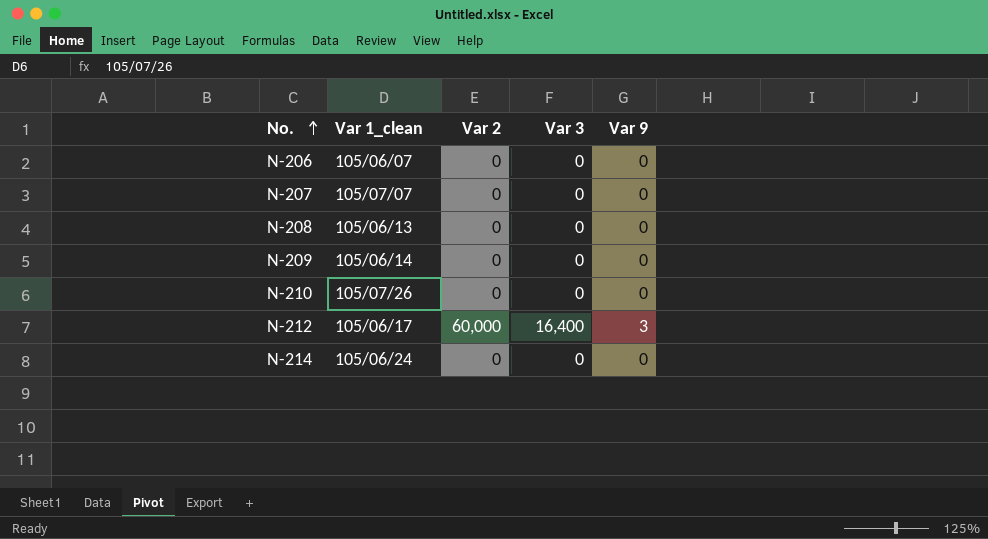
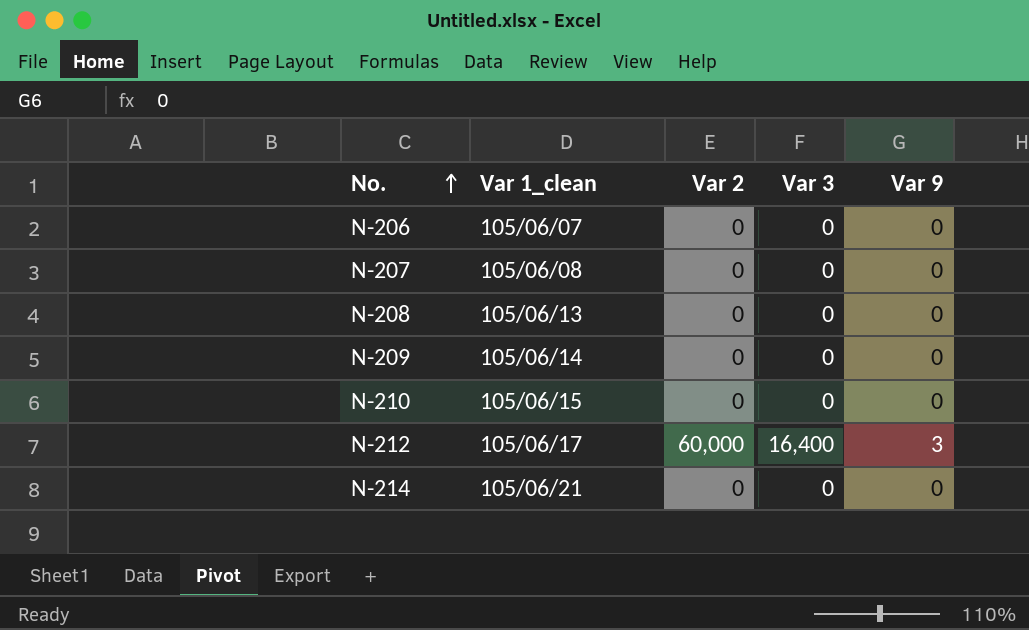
N-207 | Var 1_clean: 105/07/07 -> 105/06/08
N-210 | Var 1_clean: 105/07/26 -> 105/06/15
N-214 | Var 1_clean: 105/06/24 -> 105/06/21

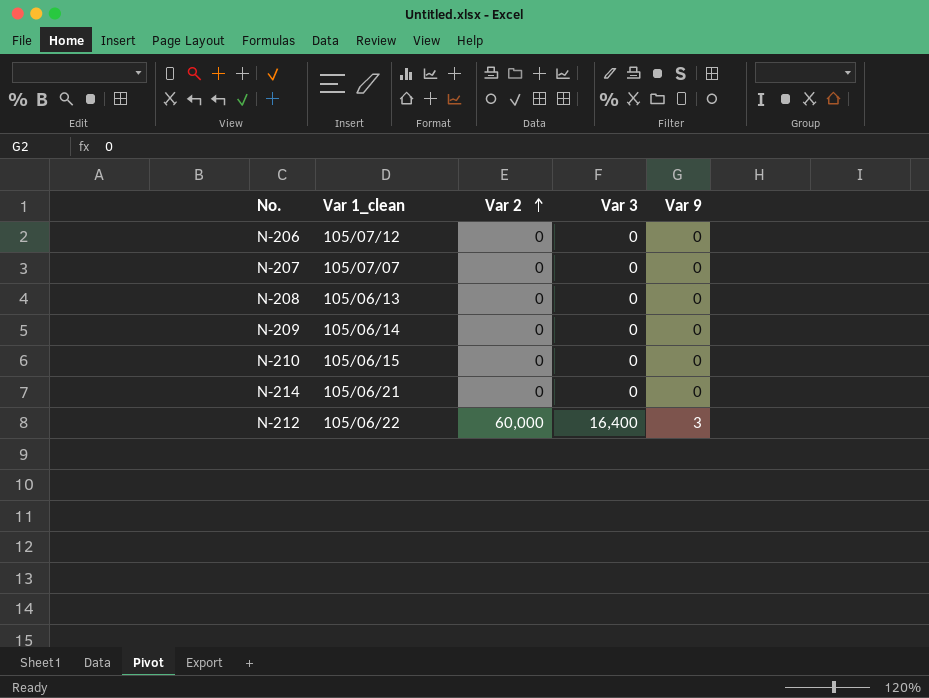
row order: No. ascending -> Var 2 ascending
N-206 | Var 1_clean: 105/06/07 -> 105/07/12
N-207 | Var 1_clean: 105/06/08 -> 105/07/07
N-212 | Var 1_clean: 105/06/17 -> 105/06/22

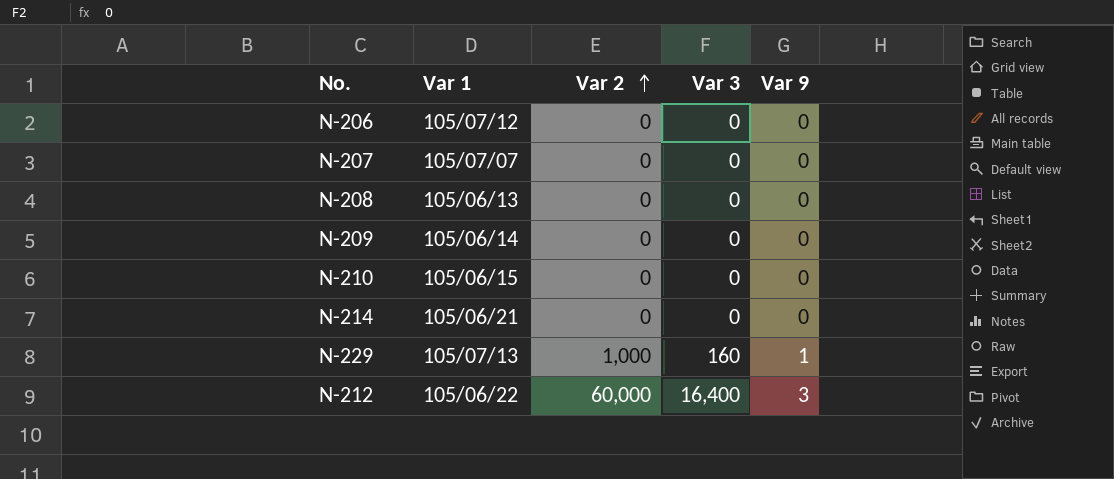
column name: Var 1_clean -> Var 1
row N-229: none -> 105/07/13 | 1,000 | 160 | 1

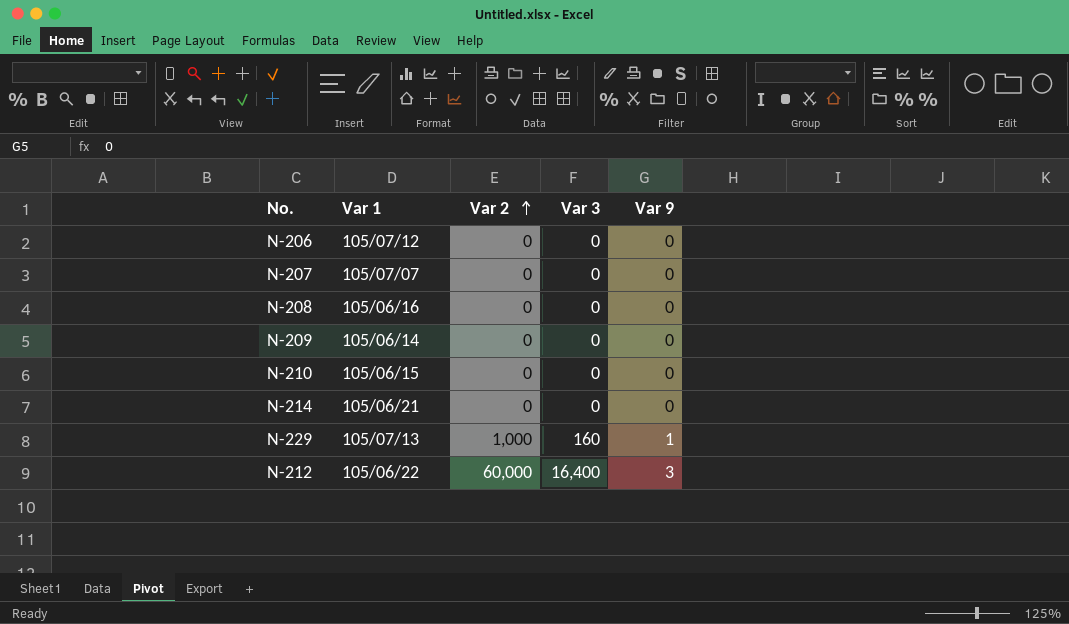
N-208 | Var 1: 105/06/13 -> 105/06/16

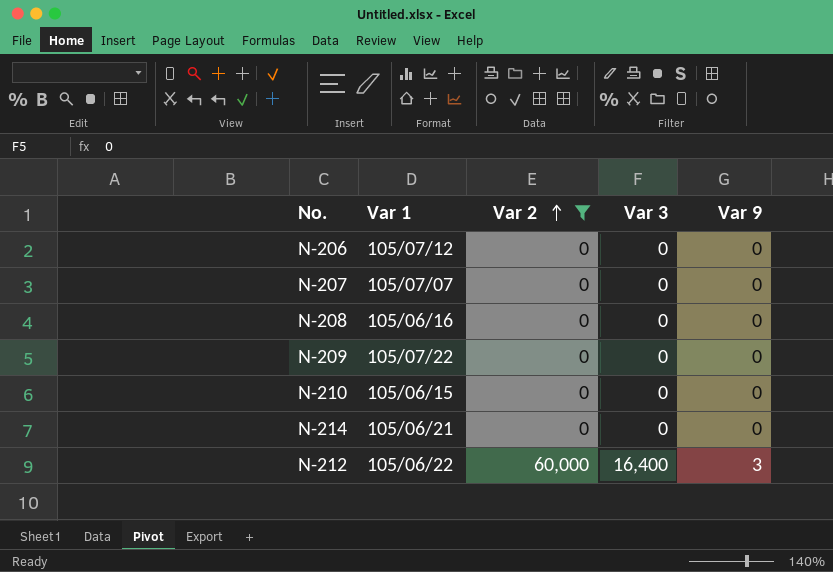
filter: none -> Var 2 != 1,000
N-209 | Var 1: 105/06/14 -> 105/07/22

